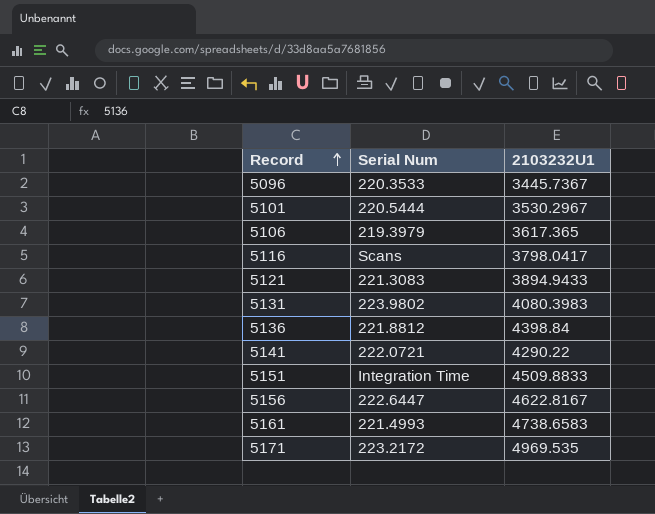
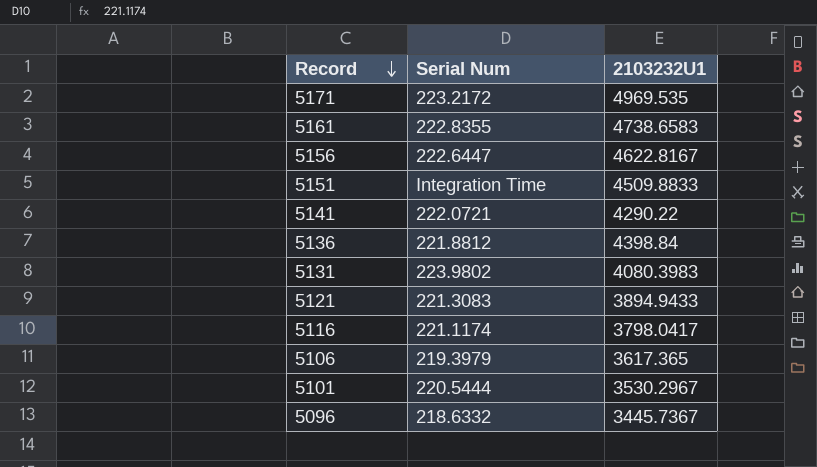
row order: Record ascending -> Record descending
5161 | Serial Num: 221.4993 -> 222.8355
5116 | Serial Num: Scans -> 221.1174
5096 | Serial Num: 220.3533 -> 218.6332

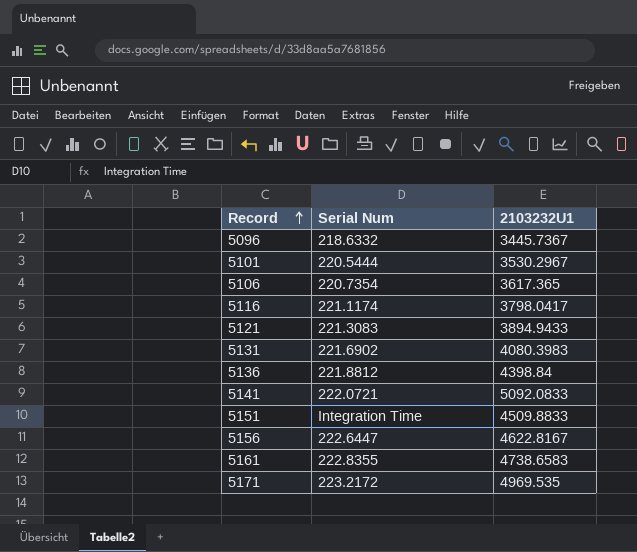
row order: Record descending -> Record ascending
5106 | Serial Num: 219.3979 -> 220.7354
5131 | Serial Num: 223.9802 -> 221.6902
5141 | 2103232U1: 4290.22 -> 5092.0833

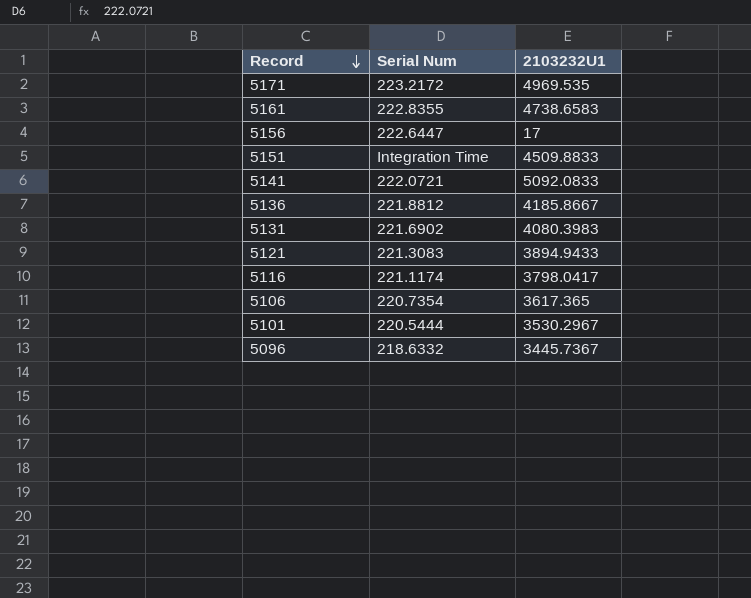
row order: Record ascending -> Record descending
5156 | 2103232U1: 4622.8167 -> 17
5136 | 2103232U1: 4398.84 -> 4185.8667

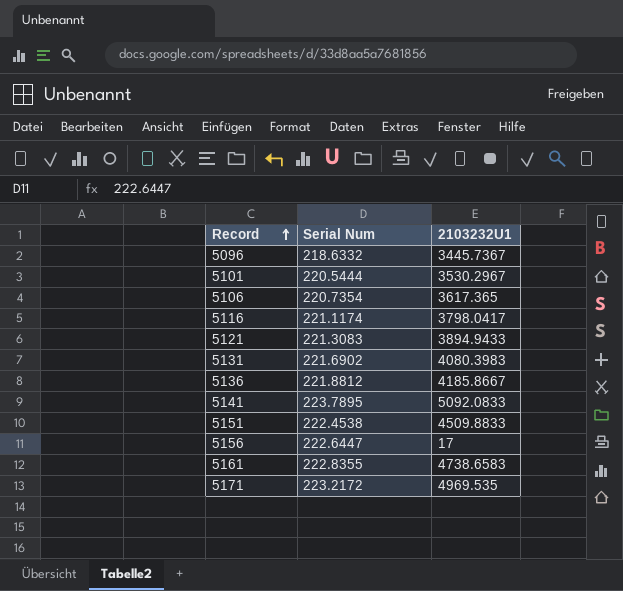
row order: Record descending -> Record ascending
5141 | Serial Num: 222.0721 -> 223.7895
5151 | Serial Num: Integration Time -> 222.4538

